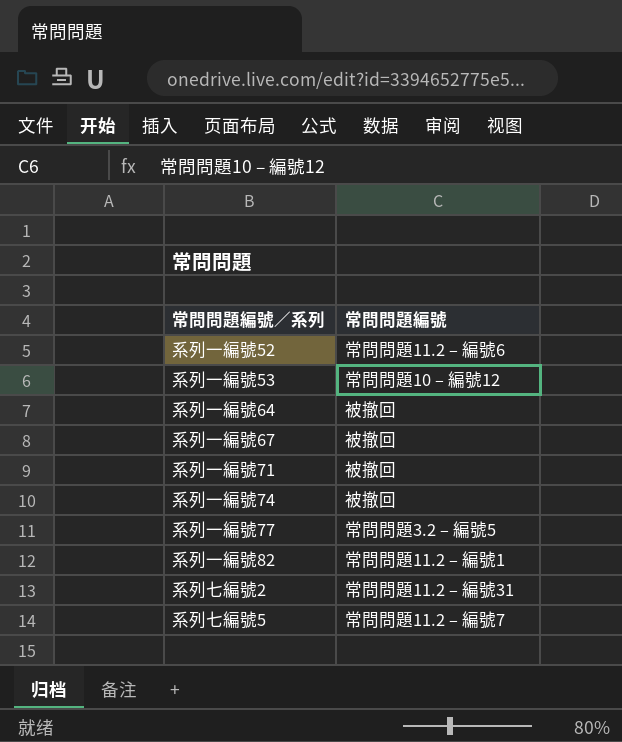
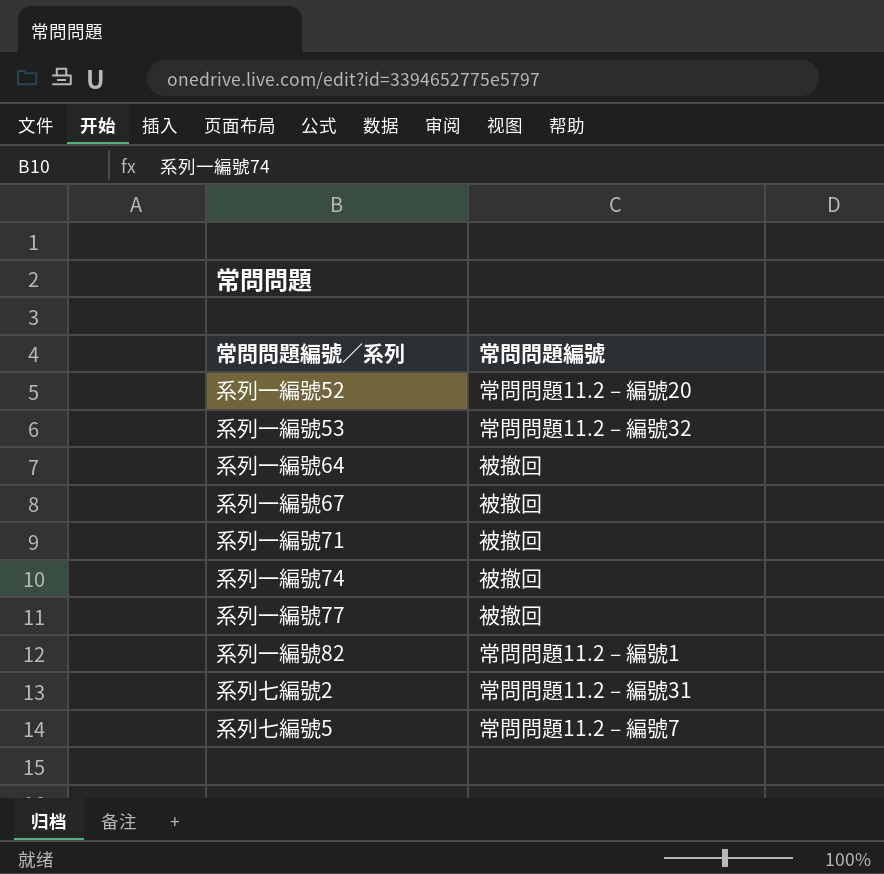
系列一編號52 | 常問問題編號: 常問問題11.2 – 編號6 -> 常問問題11.2 – 編號20
系列一編號53 | 常問問題編號: 常問問題10 – 編號12 -> 常問問題11.2 – 編號32
系列一編號77 | 常問問題編號: 常問問題3.2 – 編號5 -> 被撤回

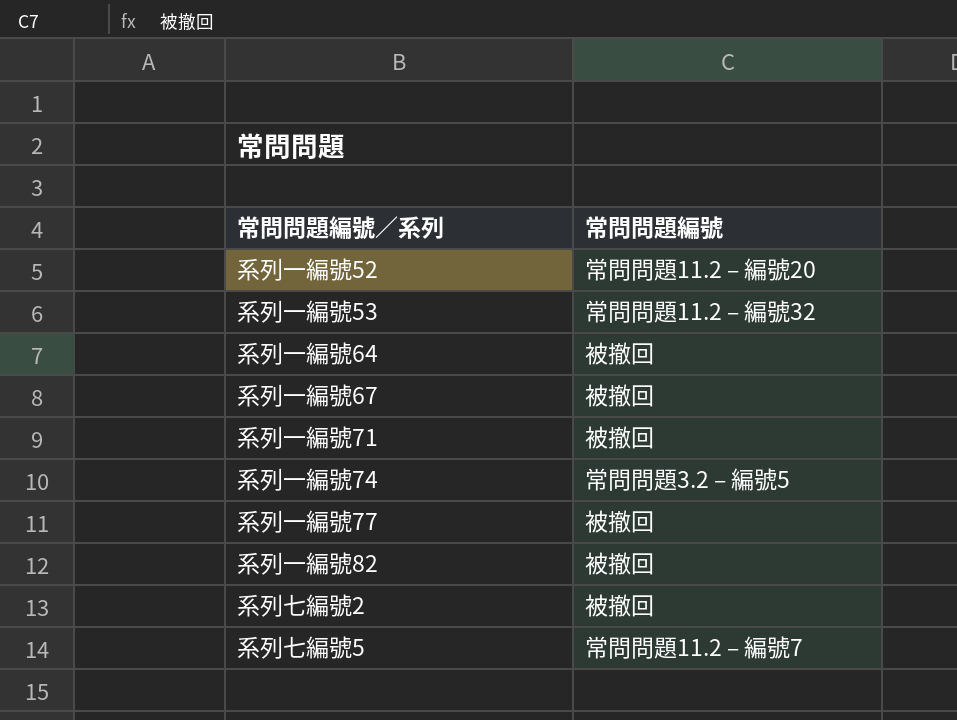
系列一編號74 | 常問問題編號: 被撤回 -> 常問問題3.2 – 編號5
系列一編號82 | 常問問題編號: 常問問題11.2 – 編號1 -> 被撤回
系列七編號2 | 常問問題編號: 常問問題11.2 – 編號31 -> 被撤回

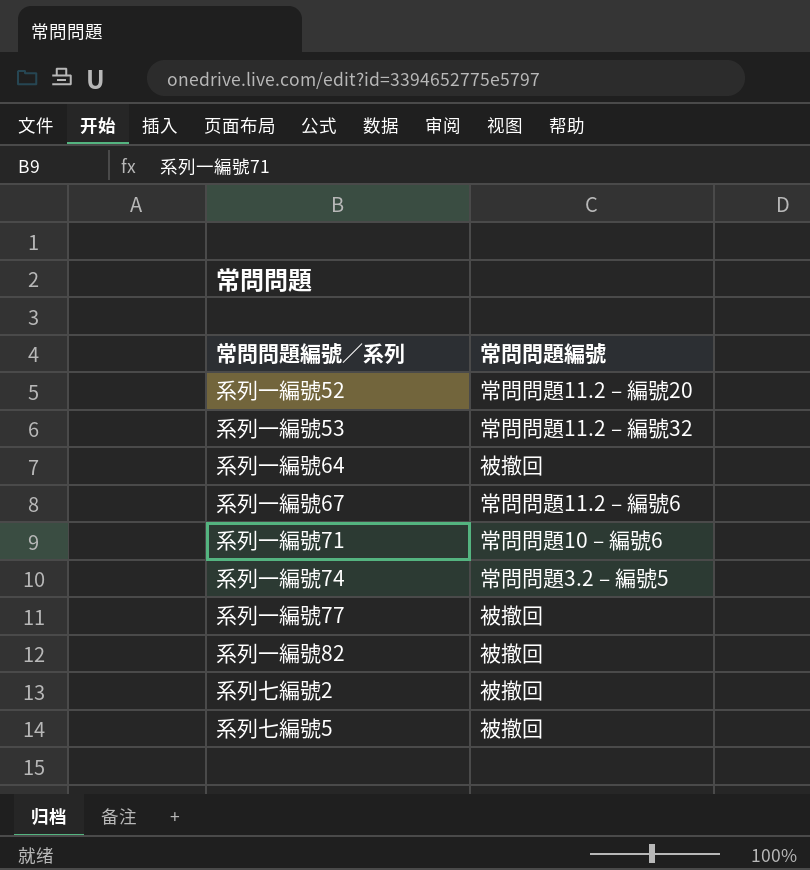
系列一編號67 | 常問問題編號: 被撤回 -> 常問問題11.2 – 編號6
系列一編號71 | 常問問題編號: 被撤回 -> 常問問題10 – 編號6
系列七編號5 | 常問問題編號: 常問問題11.2 – 編號7 -> 被撤回

